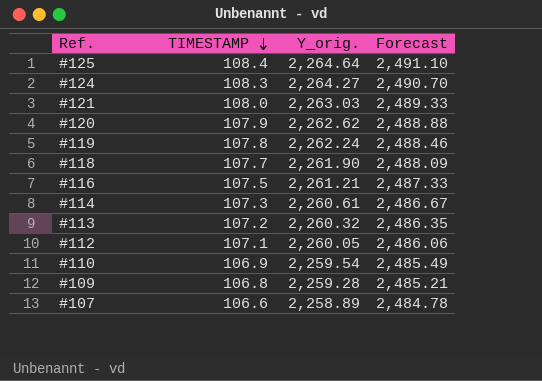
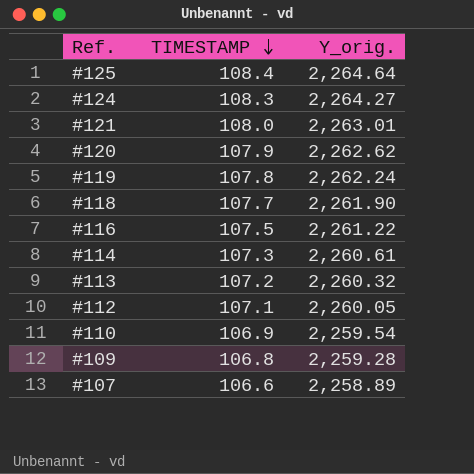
column Forecast | formula: [Y_orig.] * 1.1 -> none
#121 | Y_orig.: 2,263.03 -> 2,263.01
#116 | Y_orig.: 2,261.21 -> 2,261.22

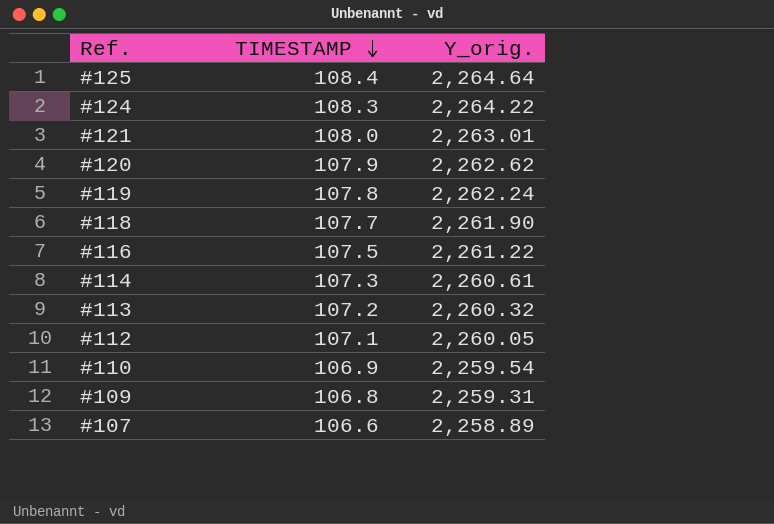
#124 | Y_orig.: 2,264.27 -> 2,264.22
#109 | Y_orig.: 2,259.28 -> 2,259.31

